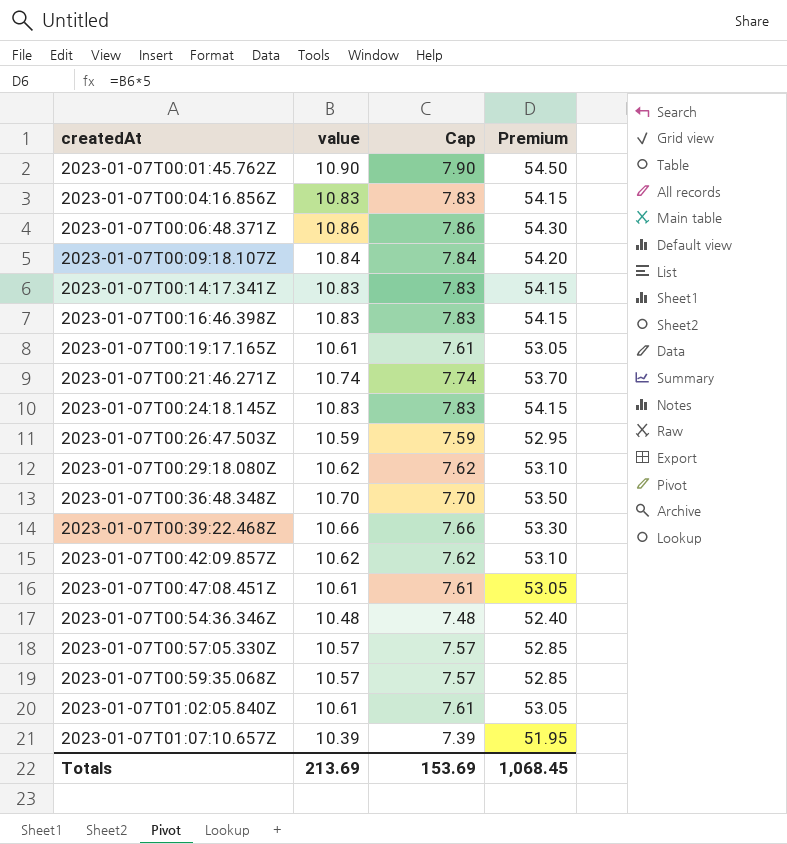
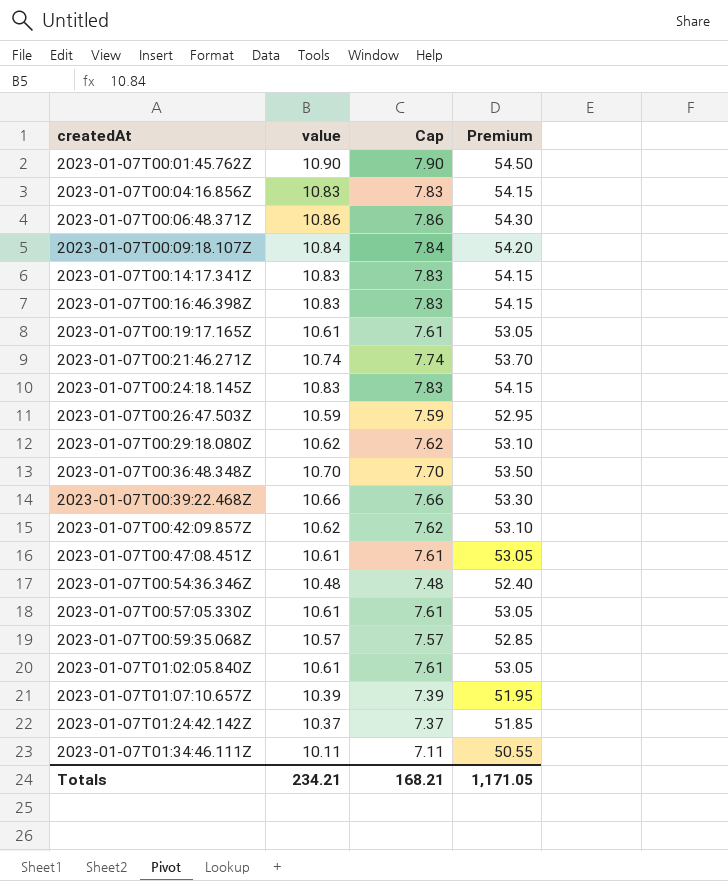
2023-01-07T00:57:05.330Z | value: 10.57 -> 10.61
2023-01-07T00:57:05.330Z | Cap: 7.57 -> 7.61
2023-01-07T00:57:05.330Z | Premium: 52.85 -> 53.05
row 2023-01-07T01:24:42.142Z: none -> 10.37 | 7.37 | 51.85
row 2023-01-07T01:34:46.111Z: none -> 10.11 | 7.11 | 50.55
Totals | value: 213.69 -> 234.21
Totals | Cap: 153.69 -> 168.21
Totals | Premium: 1,068.45 -> 1,171.05

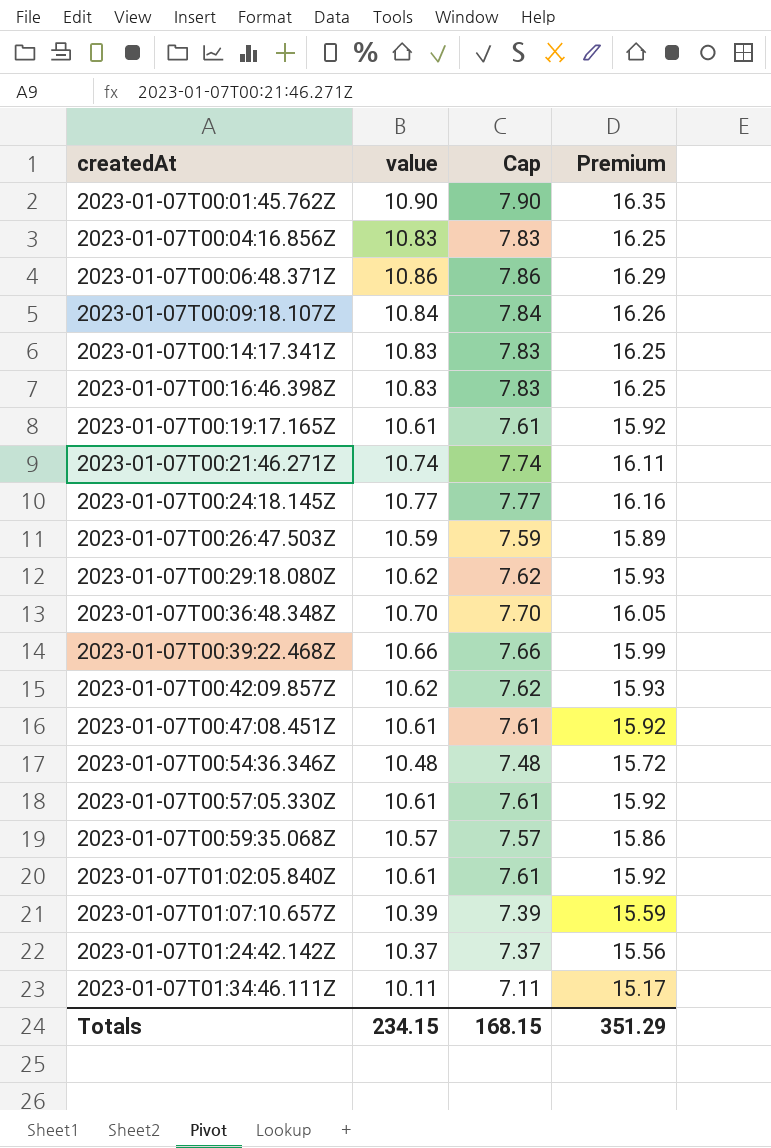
column Premium | formula: [value] * 5 -> [value] * 1.5
2023-01-07T00:24:18.145Z | value: 10.83 -> 10.77
2023-01-07T00:24:18.145Z | Cap: 7.83 -> 7.77
Totals | value: 234.21 -> 234.15
Totals | Cap: 168.21 -> 168.15
Totals | Premium: 1,171.05 -> 351.29

